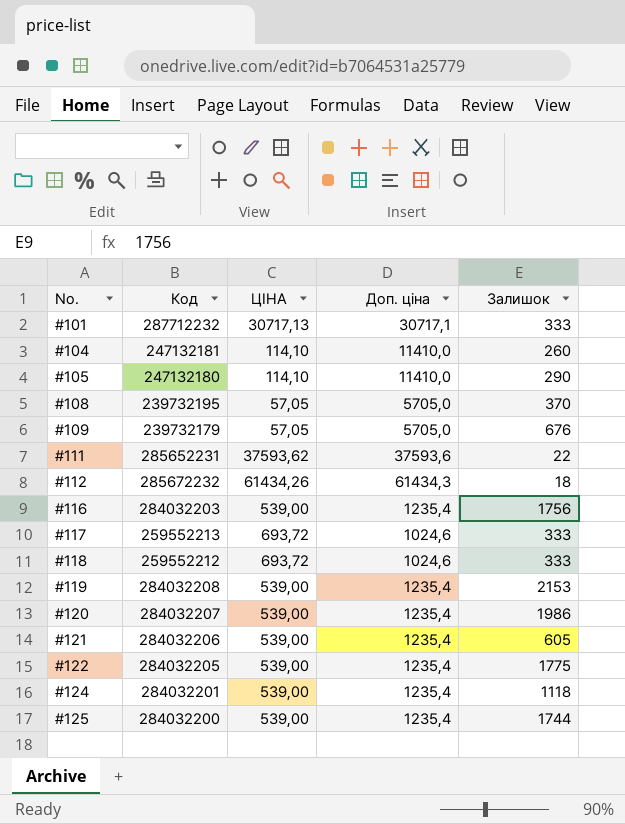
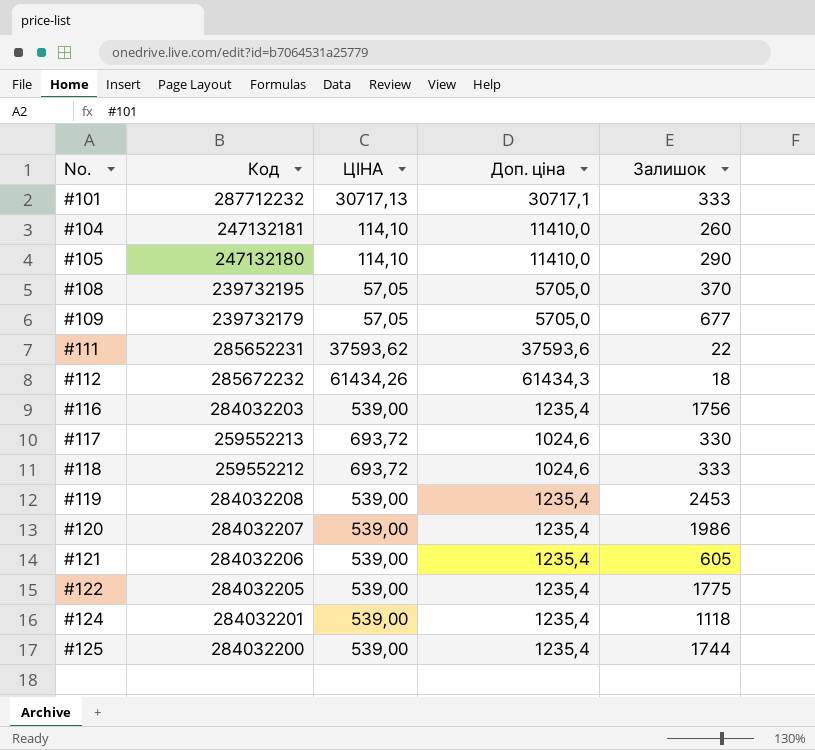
#109 | Залишок: 676 -> 677
#117 | Залишок: 333 -> 330
#119 | Залишок: 2153 -> 2453

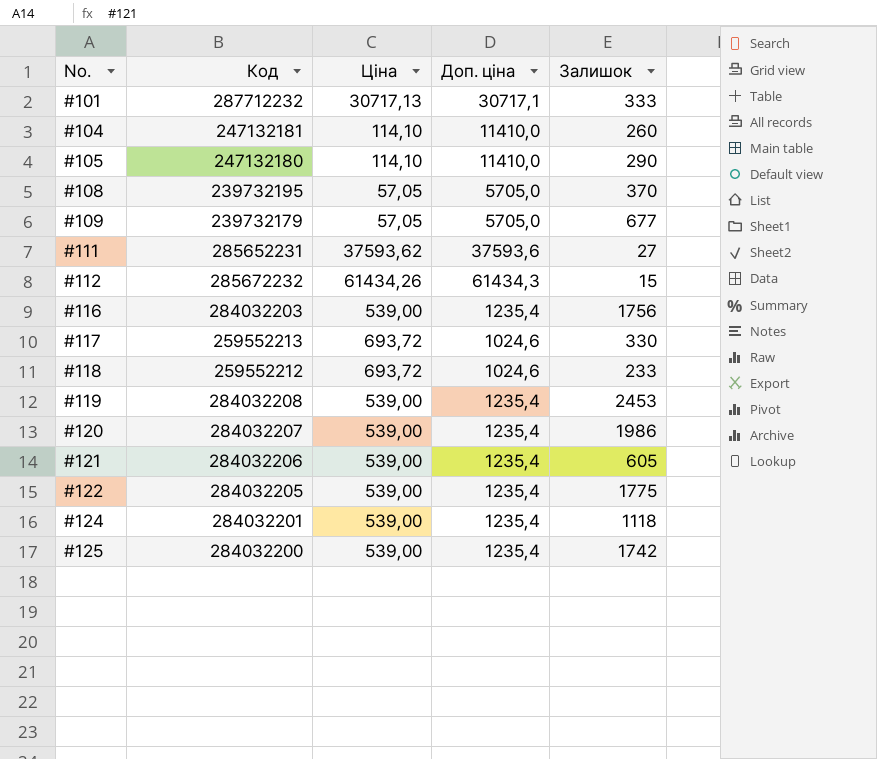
column name: ЦІНА -> Ціна
#111 | Залишок: 22 -> 27
#112 | Залишок: 18 -> 15
#118 | Залишок: 333 -> 233
#125 | Залишок: 1744 -> 1742

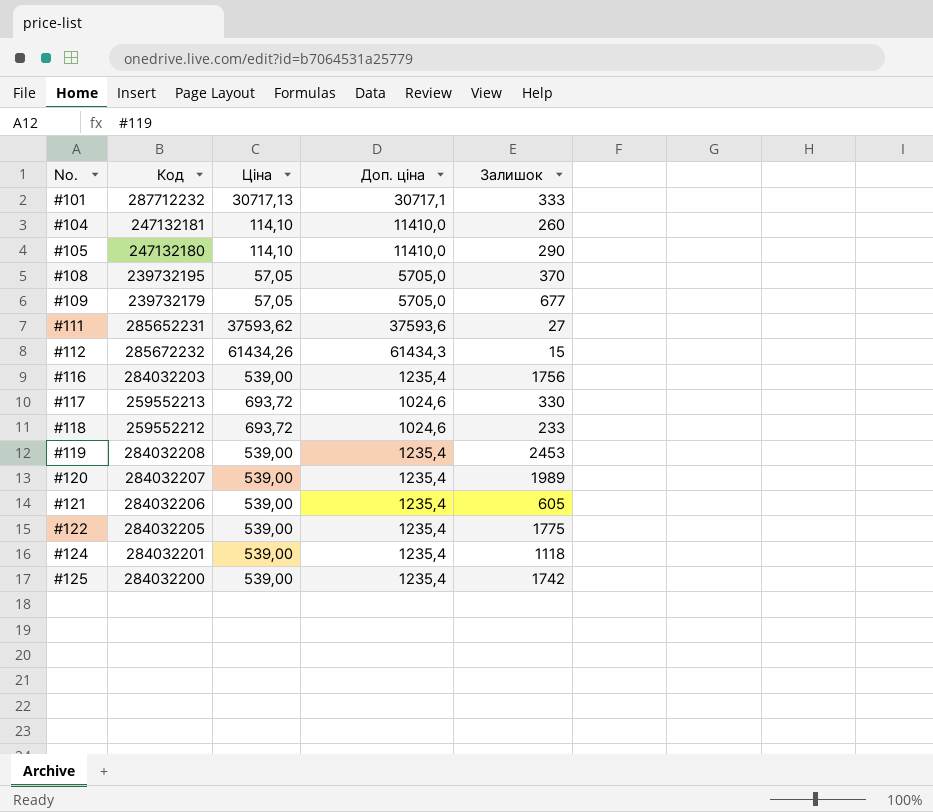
#120 | Залишок: 1986 -> 1989

